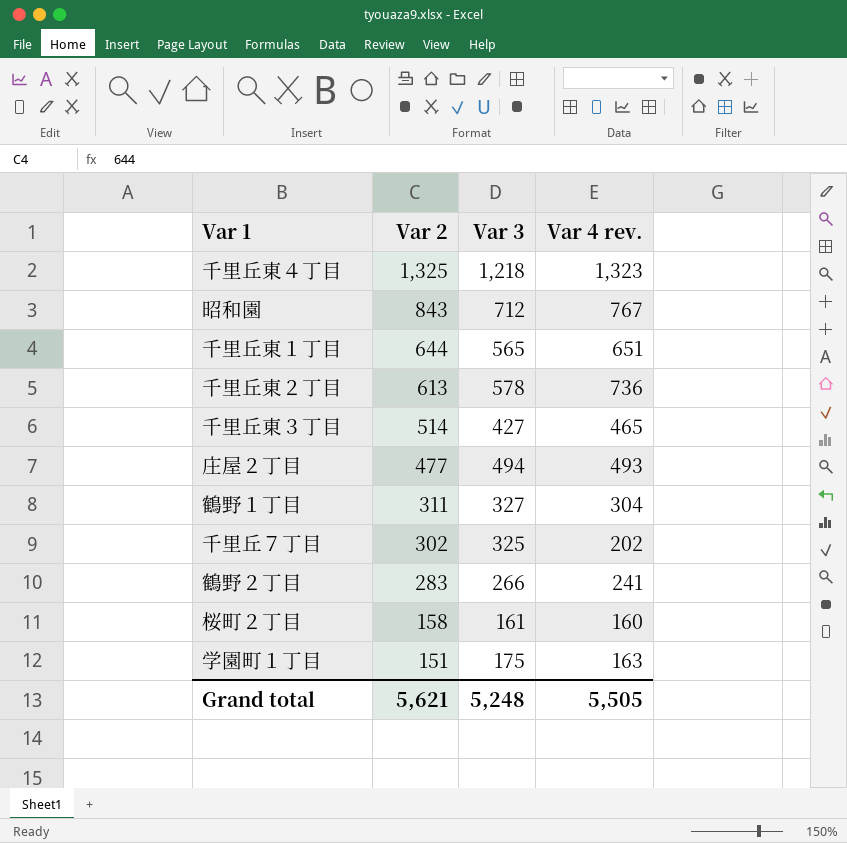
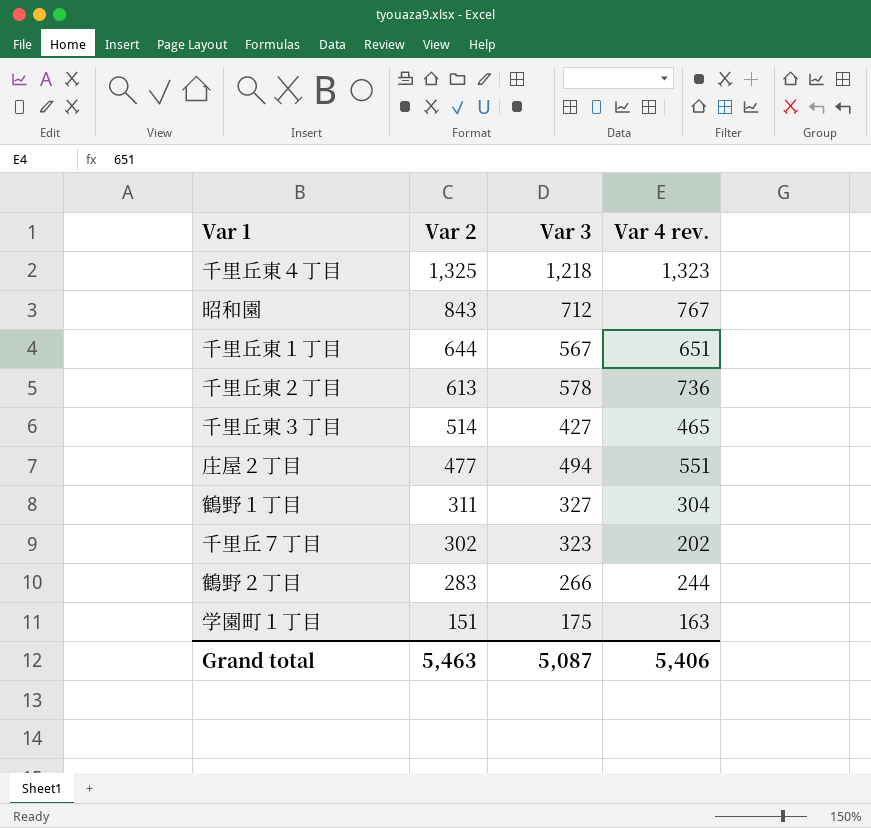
row 桜町２丁目: 158 | 161 | 160 -> none
千里丘東１丁目 | Var 3: 565 -> 567
庄屋２丁目 | Var 4 rev.: 493 -> 551
千里丘７丁目 | Var 3: 325 -> 323
鶴野２丁目 | Var 4 rev.: 241 -> 244
Grand total | Var 2: 5,621 -> 5,463
Grand total | Var 3: 5,248 -> 5,087
Grand total | Var 4 rev.: 5,505 -> 5,406

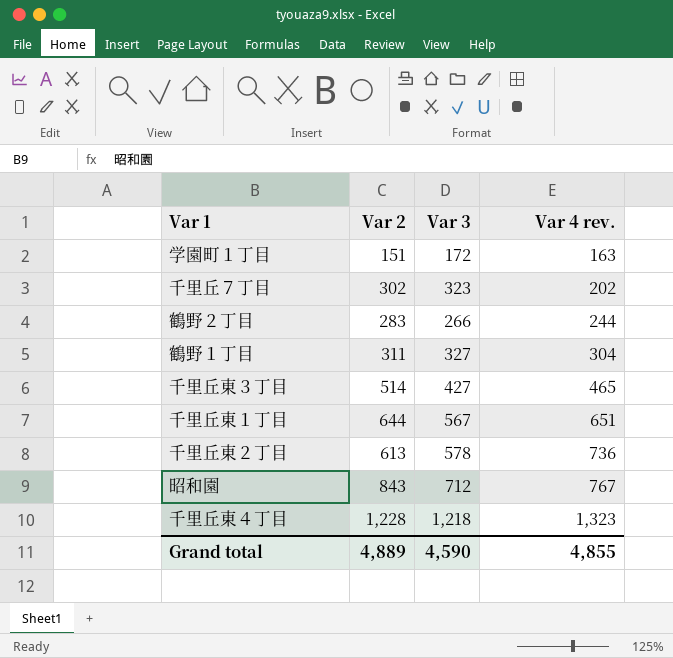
row order: Var 2 descending -> Var 4 rev. ascending
row 庄屋２丁目: 477 | 494 | 551 -> none
学園町１丁目 | Var 3: 175 -> 172
千里丘東４丁目 | Var 2: 1,325 -> 1,228
Grand total | Var 2: 5,463 -> 4,889
Grand total | Var 3: 5,087 -> 4,590
Grand total | Var 4 rev.: 5,406 -> 4,855

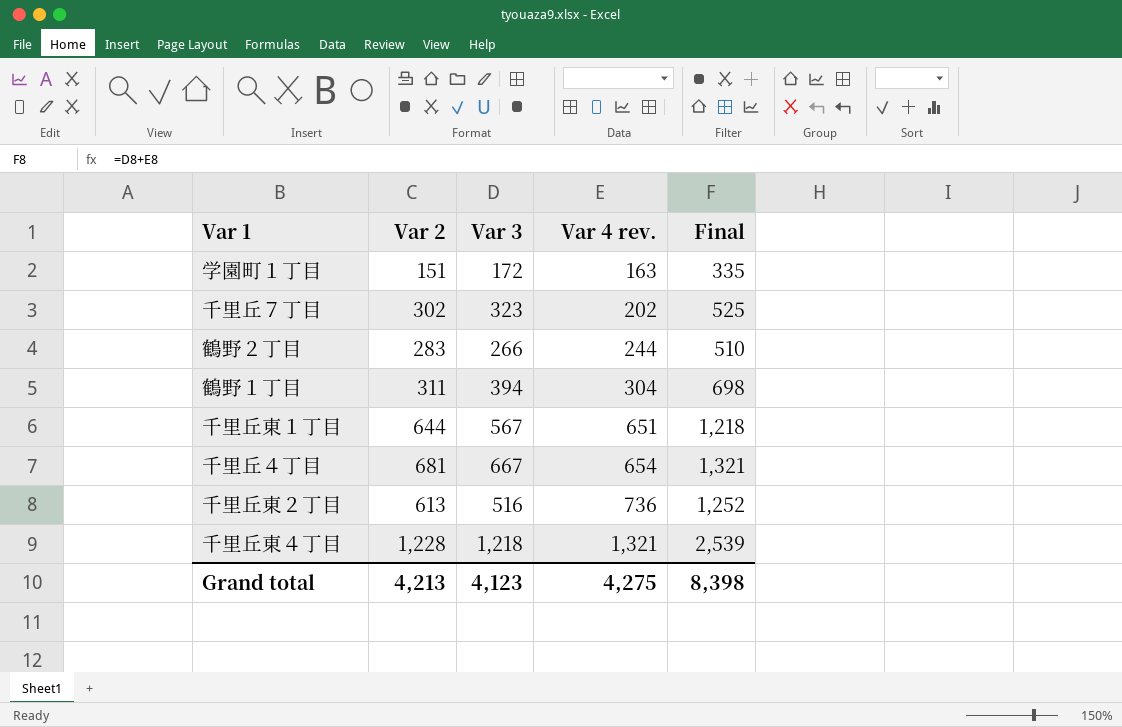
column Final | formula: none -> [Var 3] + [Var 4 rev.]
row 千里丘東３丁目: 514 | 427 | 465 -> none
row 昭和園: 843 | 712 | 767 -> none
鶴野１丁目 | Var 3: 327 -> 394
row 千里丘４丁目: none -> 681 | 667 | 654 | 1,321
千里丘東２丁目 | Var 3: 578 -> 516
千里丘東４丁目 | Var 4 rev.: 1,323 -> 1,321
Grand total | Var 2: 4,889 -> 4,213
Grand total | Var 3: 4,590 -> 4,123
Grand total | Var 4 rev.: 4,855 -> 4,275

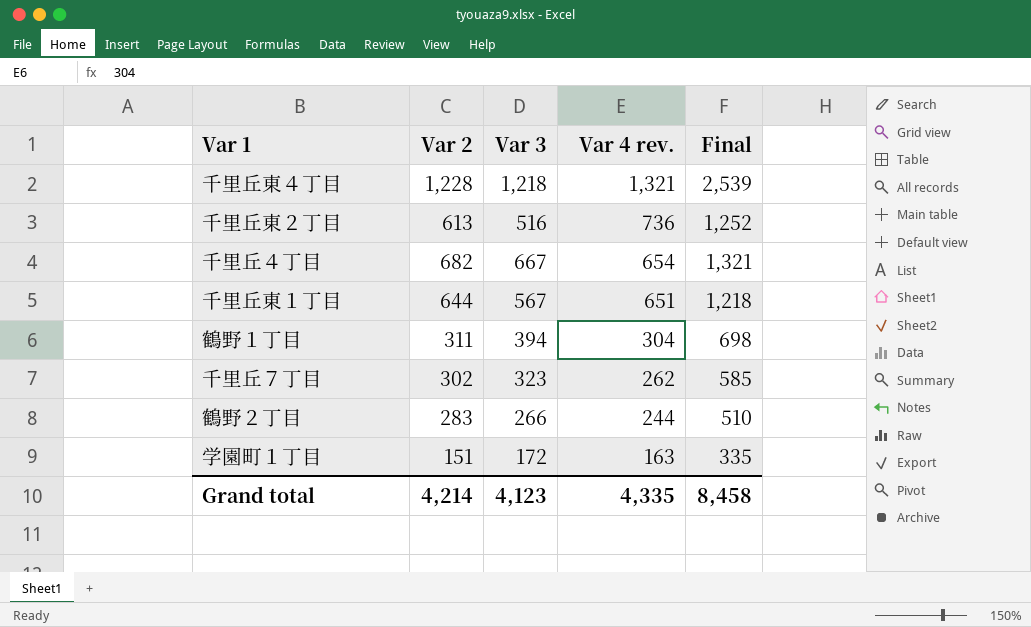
row order: Var 4 rev. ascending -> Var 4 rev. descending
千里丘４丁目 | Var 2: 681 -> 682
千里丘７丁目 | Var 4 rev.: 202 -> 262
千里丘７丁目 | Final: 525 -> 585
Grand total | Var 2: 4,213 -> 4,214
Grand total | Var 4 rev.: 4,275 -> 4,335
Grand total | Final: 8,398 -> 8,458

